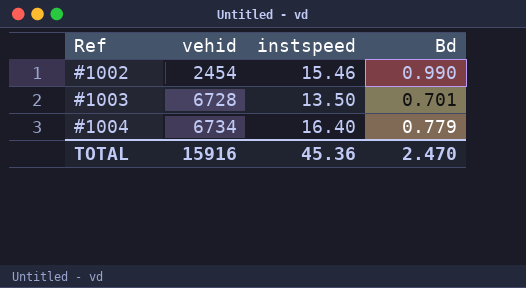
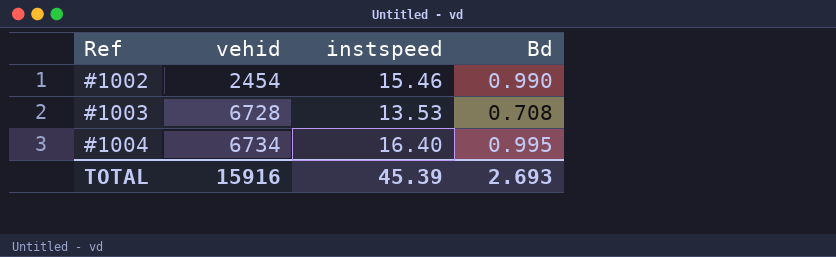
#1003 | instspeed: 13.50 -> 13.53
#1003 | Bd: 0.701 -> 0.708
#1004 | Bd: 0.779 -> 0.995
TOTAL | instspeed: 45.36 -> 45.39
TOTAL | Bd: 2.470 -> 2.693

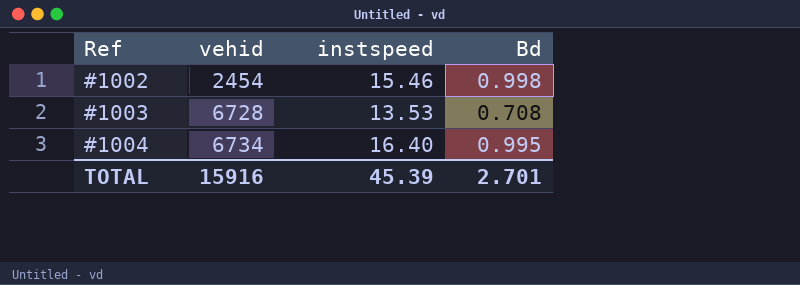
#1002 | Bd: 0.990 -> 0.998
TOTAL | Bd: 2.693 -> 2.701

